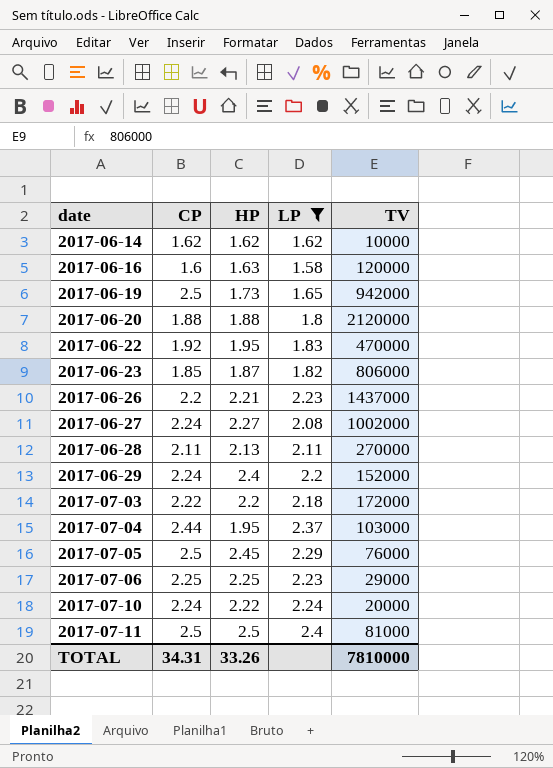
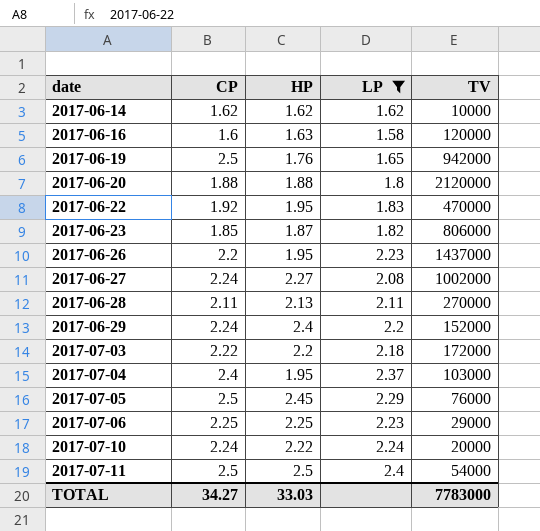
2017-06-19 | HP: 1.73 -> 1.76
2017-06-26 | HP: 2.21 -> 1.95
2017-07-04 | CP: 2.44 -> 2.4
2017-07-11 | TV: 81000 -> 54000
TOTAL | CP: 34.31 -> 34.27
TOTAL | HP: 33.26 -> 33.03
TOTAL | TV: 7810000 -> 7783000

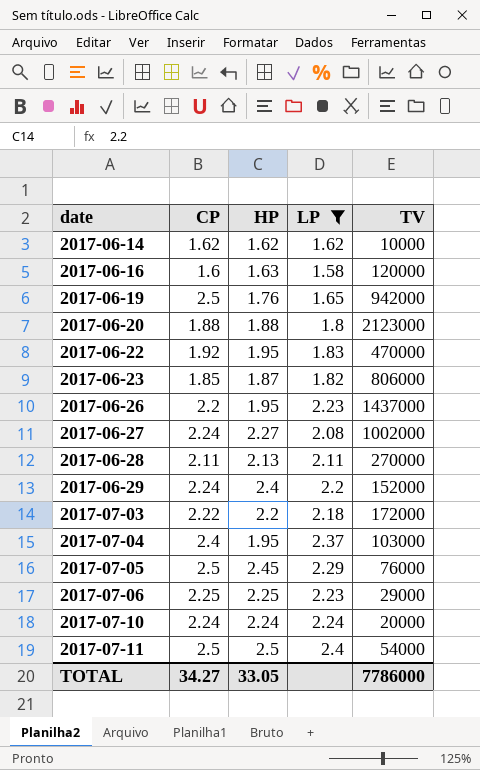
2017-06-20 | TV: 2120000 -> 2123000
2017-07-10 | HP: 2.22 -> 2.24
TOTAL | HP: 33.03 -> 33.05
TOTAL | TV: 7783000 -> 7786000

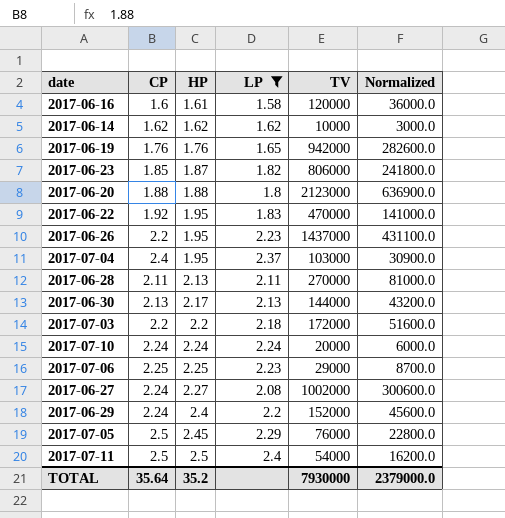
row order: date ascending -> HP ascending
column Normalized | formula: none -> [TV] * 0.3
2017-06-16 | HP: 1.63 -> 1.61
2017-06-19 | CP: 2.5 -> 1.76
row 2017-06-30: none -> 2.13 | 2.17 | 2.13 | 144000 | 43200.0
2017-07-03 | CP: 2.22 -> 2.2
TOTAL | CP: 34.27 -> 35.64
TOTAL | HP: 33.05 -> 35.2
TOTAL | TV: 7786000 -> 7930000

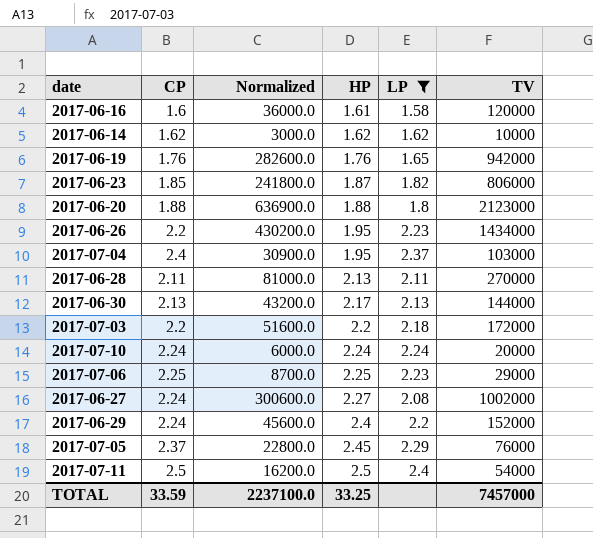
column Normalized | position: 6 -> 3
row 2017-06-22: 1.92 | 1.95 | 1.83 | 470000 | 141000.0 -> none
2017-06-26 | Normalized: 431100.0 -> 430200.0
2017-06-26 | TV: 1437000 -> 1434000
2017-07-05 | CP: 2.5 -> 2.37
TOTAL | CP: 35.64 -> 33.59
TOTAL | Normalized: 2379000.0 -> 2237100.0
TOTAL | HP: 35.2 -> 33.25
TOTAL | TV: 7930000 -> 7457000

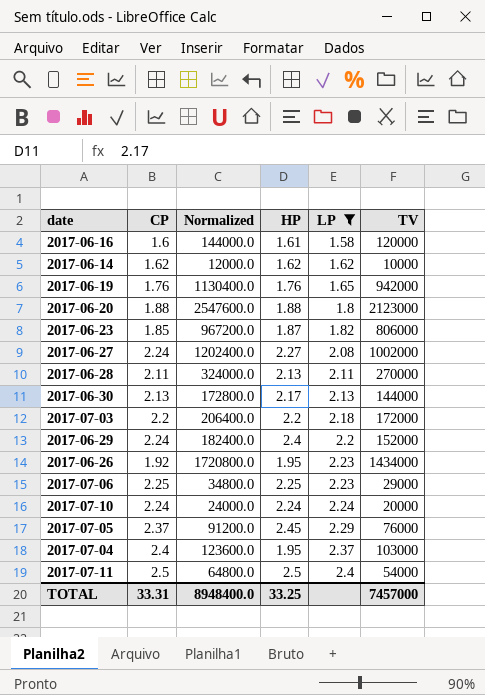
row order: HP ascending -> LP ascending
column Normalized | formula: [TV] * 0.3 -> [TV] * 1.2
2017-06-26 | CP: 2.2 -> 1.92
TOTAL | CP: 33.59 -> 33.31
TOTAL | Normalized: 2237100.0 -> 8948400.0

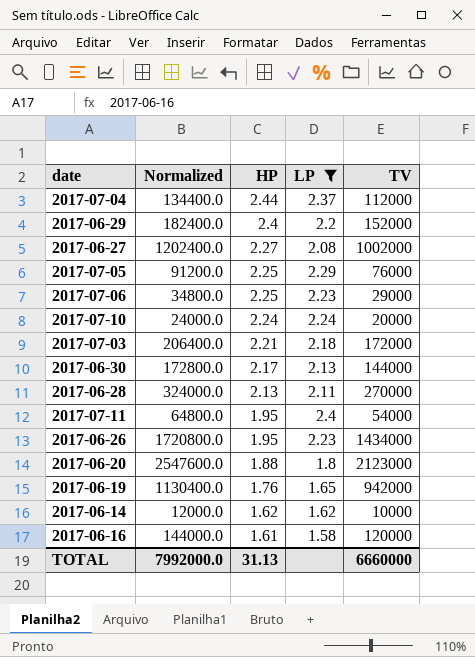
row order: LP ascending -> HP descending
column CP | position: 2 -> none
row 2017-06-23: 1.85 | 967200.0 | 1.87 | 1.82 | 806000 -> none
2017-07-04 | Normalized: 123600.0 -> 134400.0
2017-07-04 | HP: 1.95 -> 2.44
2017-07-04 | TV: 103000 -> 112000
2017-07-05 | HP: 2.45 -> 2.25
2017-07-03 | HP: 2.2 -> 2.21
2017-07-11 | HP: 2.5 -> 1.95
TOTAL | Normalized: 8948400.0 -> 7992000.0
TOTAL | HP: 33.25 -> 31.13
TOTAL | TV: 7457000 -> 6660000

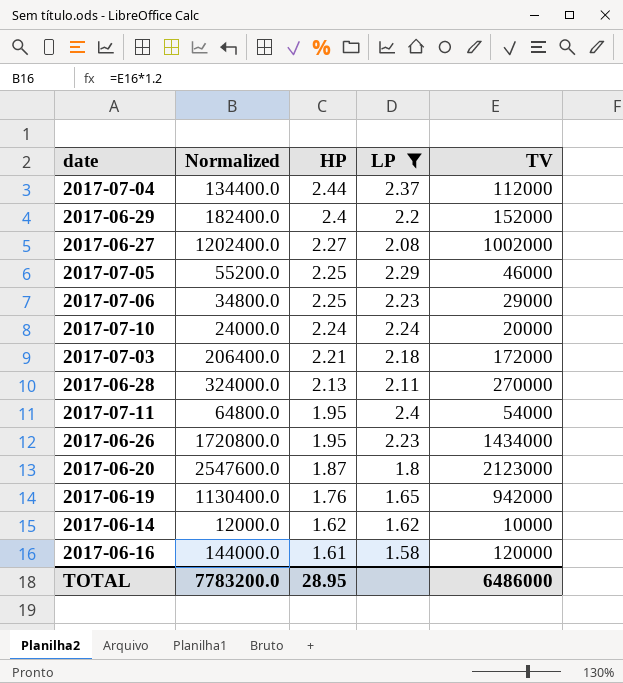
row 2017-06-30: 172800.0 | 2.17 | 2.13 | 144000 -> none
2017-07-05 | Normalized: 91200.0 -> 55200.0
2017-07-05 | TV: 76000 -> 46000
2017-06-20 | HP: 1.88 -> 1.87
TOTAL | Normalized: 7992000.0 -> 7783200.0
TOTAL | HP: 31.13 -> 28.95
TOTAL | TV: 6660000 -> 6486000

